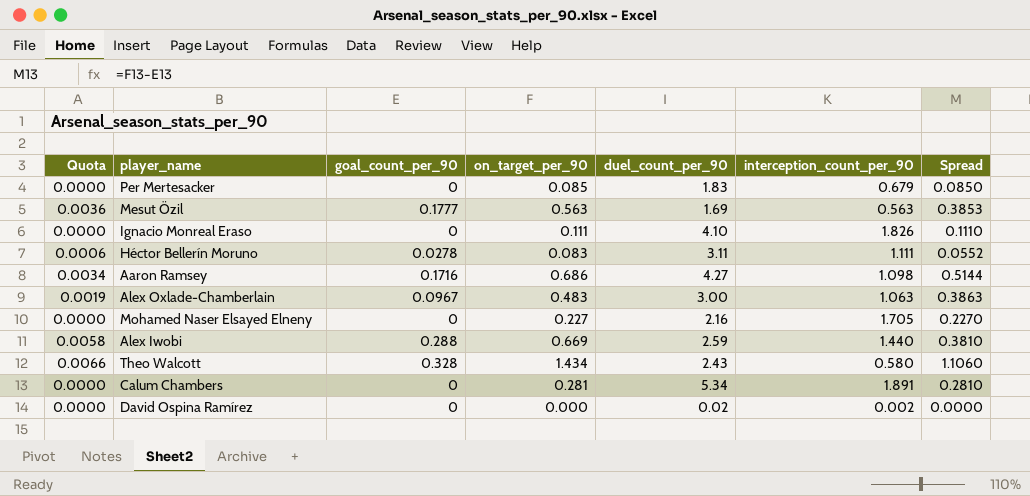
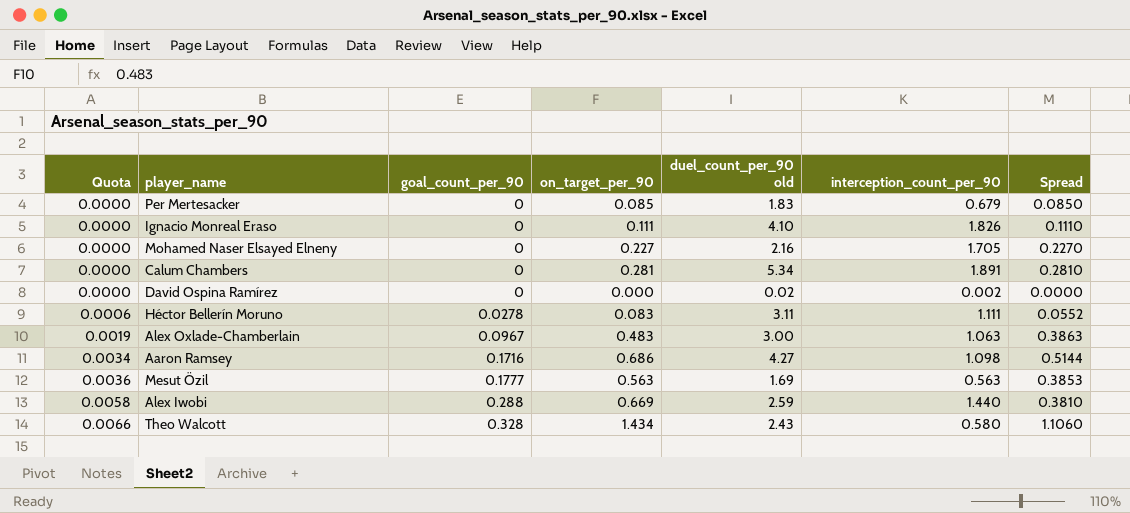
row order: none -> Quota ascending
column name: duel_count_per_90 -> duel_count_per_90 old

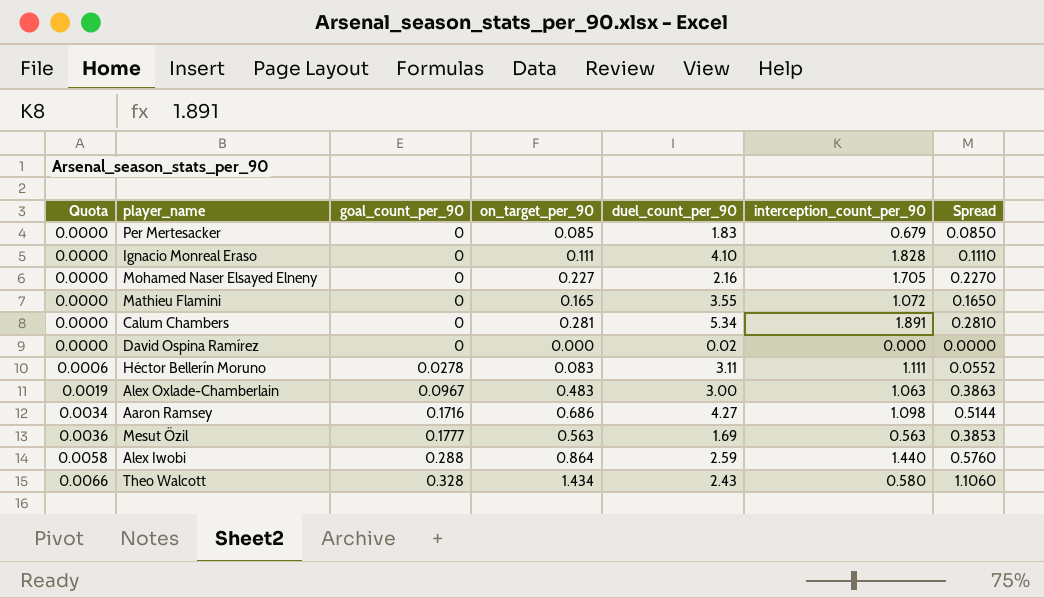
column name: duel_count_per_90 old -> duel_count_per_90
Ignacio Monreal Eraso | interception_count_per_90: 1.826 -> 1.828
row Mathieu Flamini: none -> 0.0000 | 0 | 0.165 | 3.55 | 1.072 | 0.1650
David Ospina Ramírez | interception_count_per_90: 0.002 -> 0.000
Alex Iwobi | on_target_per_90: 0.669 -> 0.864
Alex Iwobi | Spread: 0.3810 -> 0.5760

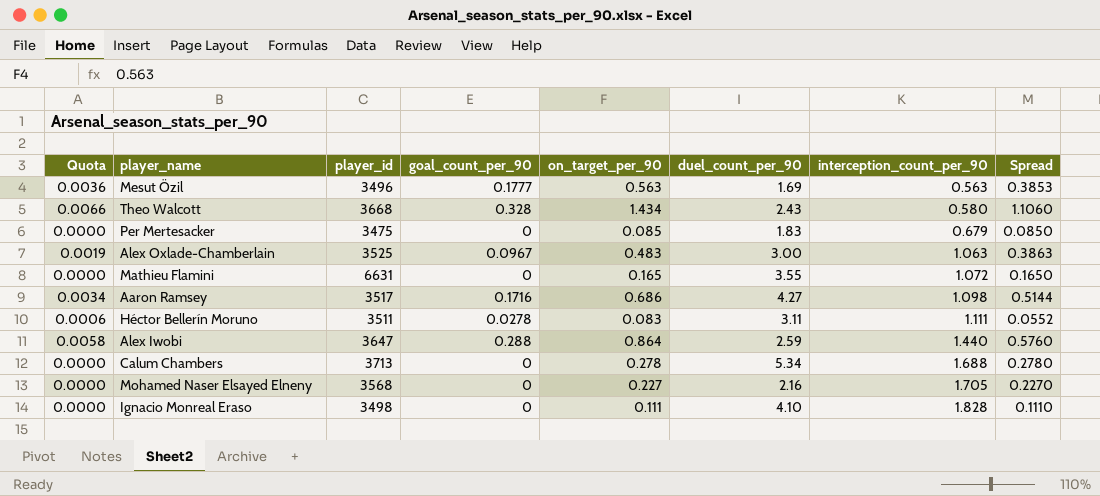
row order: Quota ascending -> interception_count_per_90 ascending
column player_id | position: none -> 3
row David Ospina Ramírez: 0.0000 | 0 | 0.000 | 0.02 | 0.000 | 0.0000 -> none
Calum Chambers | on_target_per_90: 0.281 -> 0.278
Calum Chambers | interception_count_per_90: 1.891 -> 1.688
Calum Chambers | Spread: 0.2810 -> 0.2780

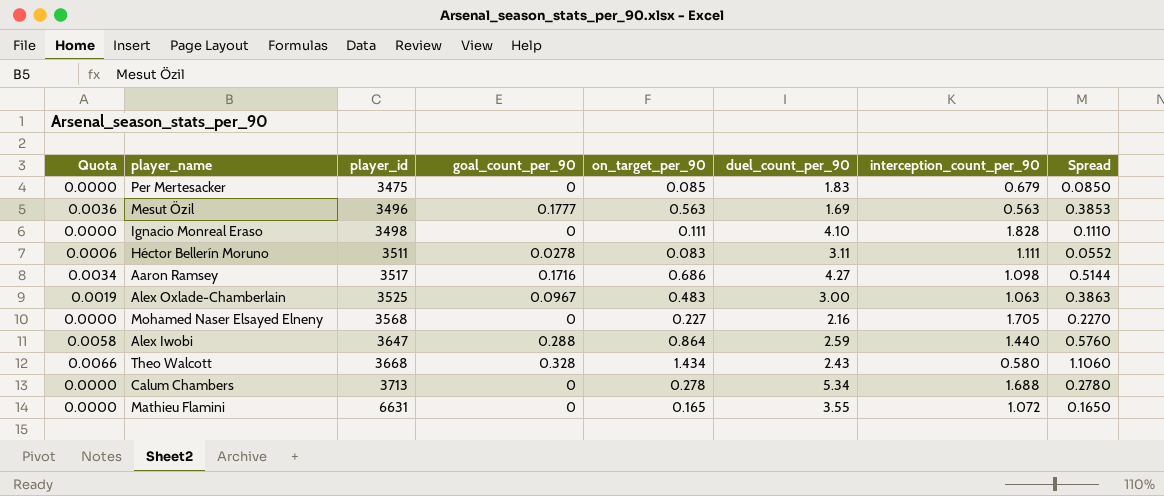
row order: interception_count_per_90 ascending -> player_id ascending

